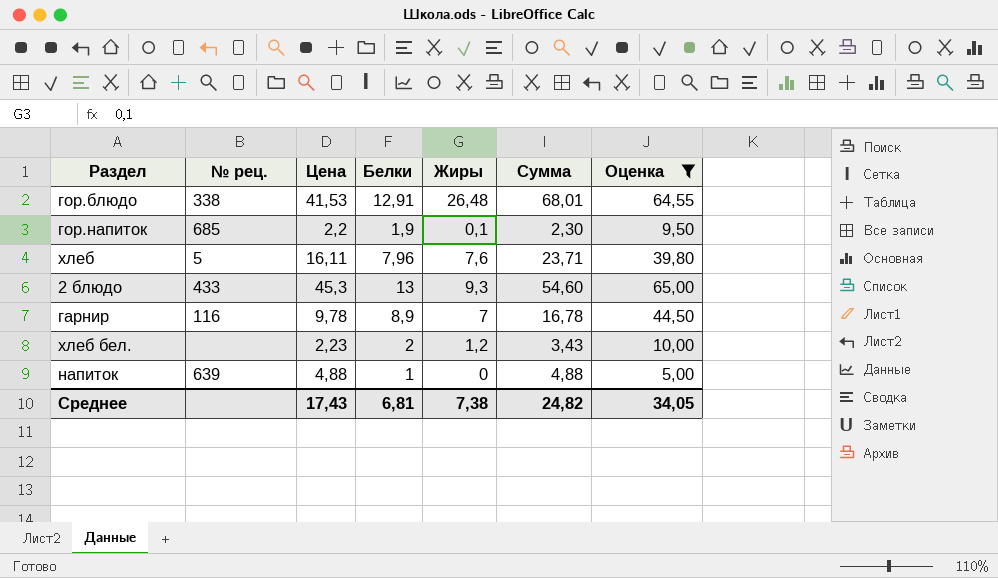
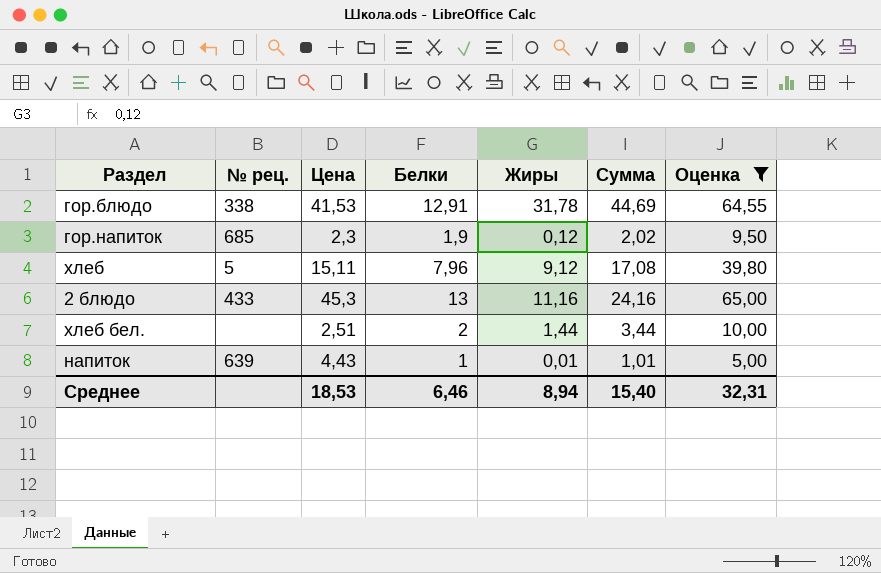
column Сумма | formula: [Цена] + [Жиры] -> [Белки] + [Жиры]
row гарнир: 116 | 9,78 | 8,9 | 7 | 16,78 | 44,50 -> none
гор.блюдо | Жиры: 26,48 -> 31,78
гор.напиток | Цена: 2,2 -> 2,3
гор.напиток | Жиры: 0,1 -> 0,12
хлеб | Цена: 16,11 -> 15,11
хлеб | Жиры: 7,6 -> 9,12
2 блюдо | Жиры: 9,3 -> 11,16
хлеб бел. | Цена: 2,23 -> 2,51
хлеб бел. | Жиры: 1,2 -> 1,44
напиток | Цена: 4,88 -> 4,43
напиток | Жиры: 0 -> 0,01
Среднее | Цена: 17,43 -> 18,53
Среднее | Белки: 6,81 -> 6,46
Среднее | Жиры: 7,38 -> 8,94
Среднее | Сумма: 24,82 -> 15,40
Среднее | Оценка: 34,05 -> 32,31

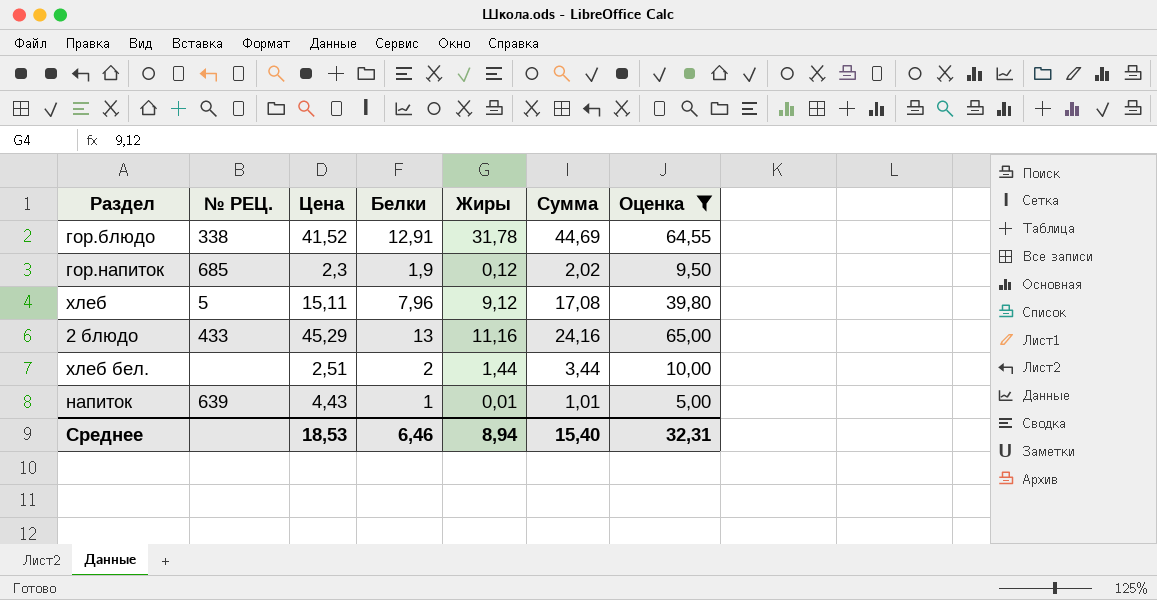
column name: № рец. -> № РЕЦ.
гор.блюдо | Цена: 41,53 -> 41,52
2 блюдо | Цена: 45,3 -> 45,29

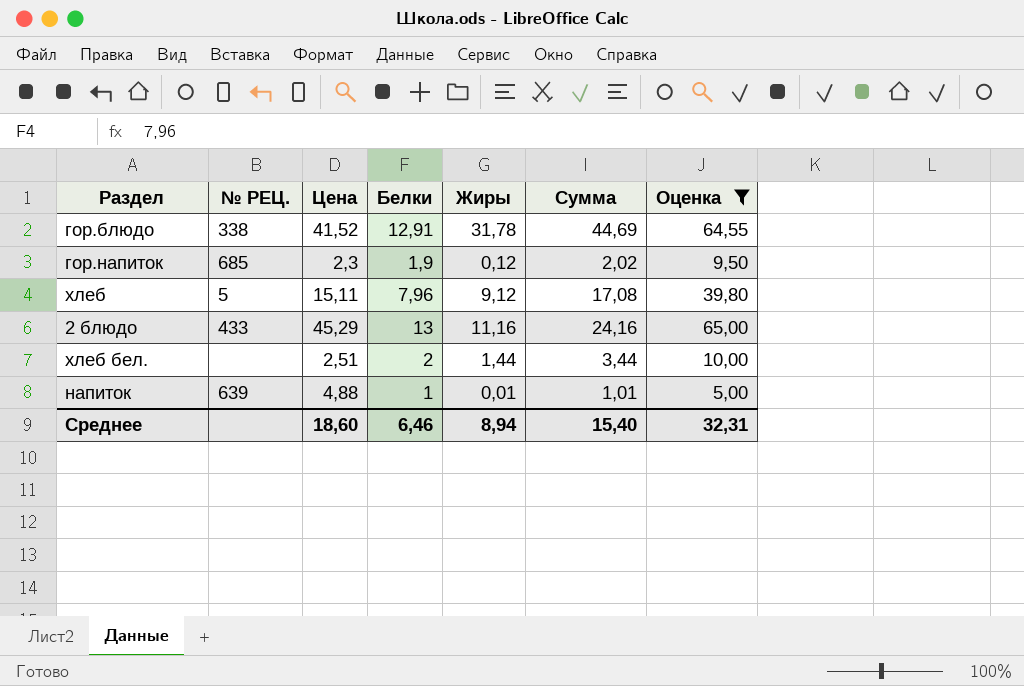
напиток | Цена: 4,43 -> 4,88
Среднее | Цена: 18,53 -> 18,60

